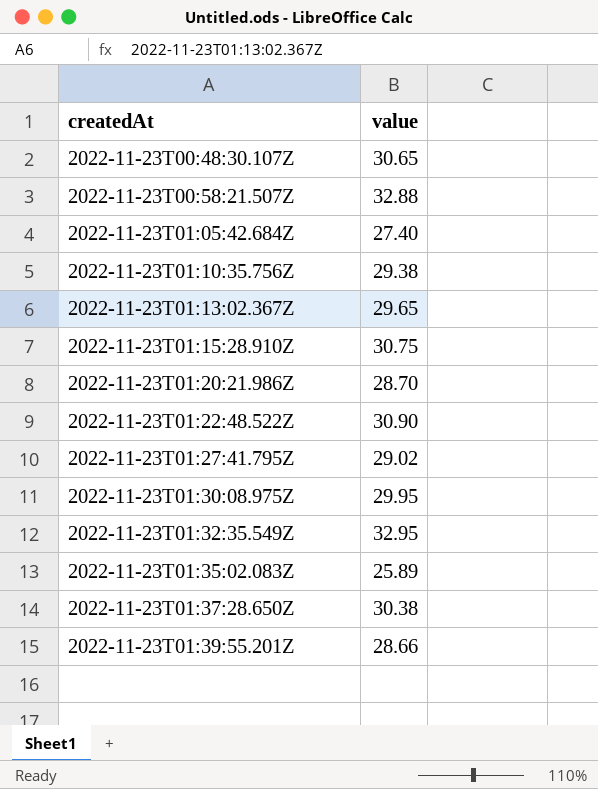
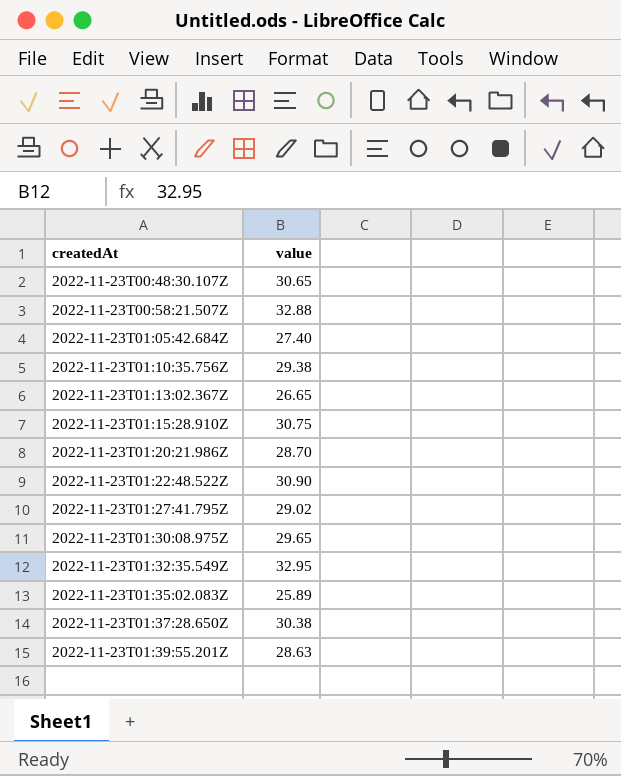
2022-11-23T01:13:02.367Z | value: 29.65 -> 26.65
2022-11-23T01:30:08.975Z | value: 29.95 -> 29.65
2022-11-23T01:39:55.201Z | value: 28.66 -> 28.63

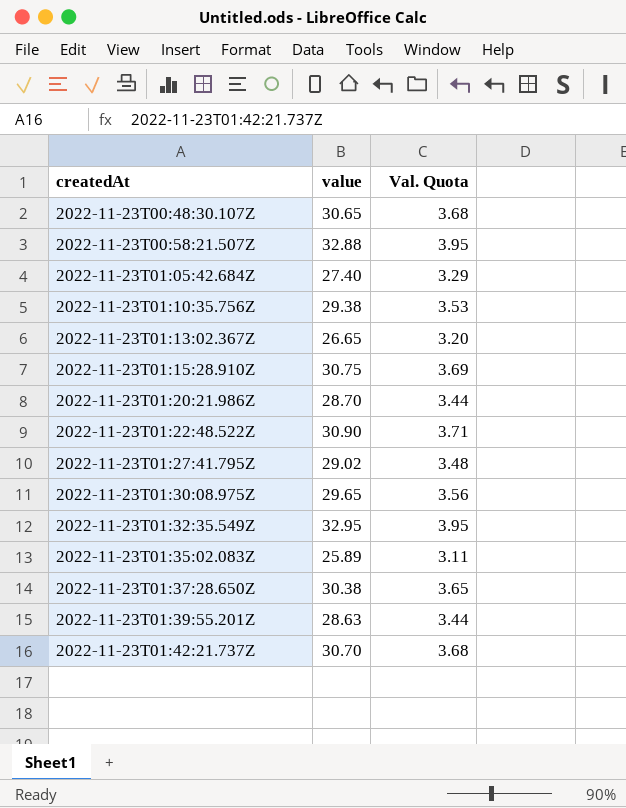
column Val. Quota | formula: none -> [value] * 0.12
row 2022-11-23T01:42:21.737Z: none -> 30.70 | 3.68

